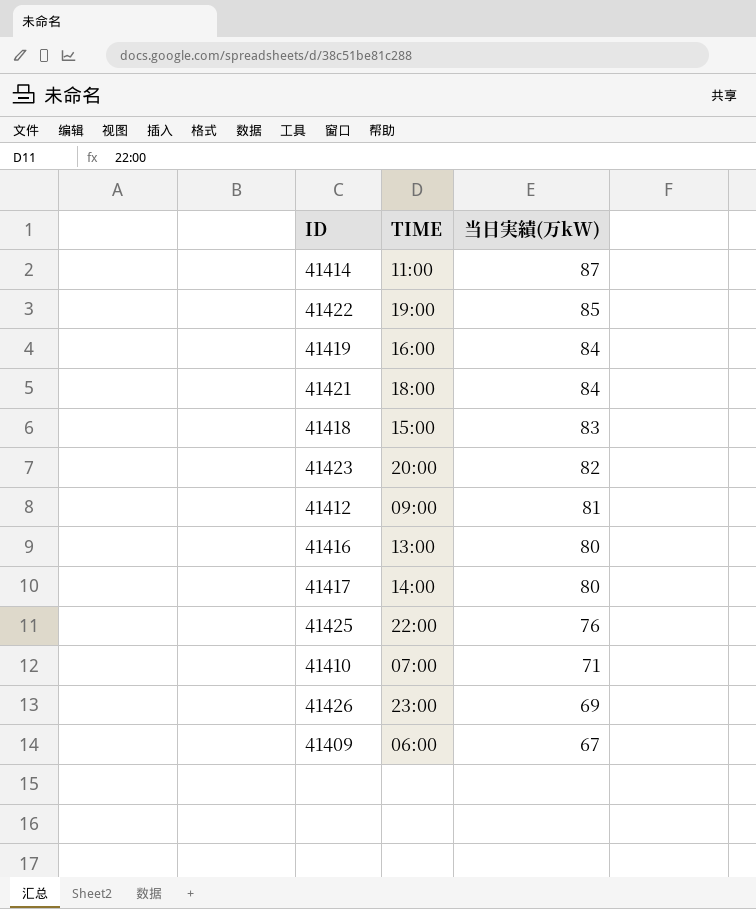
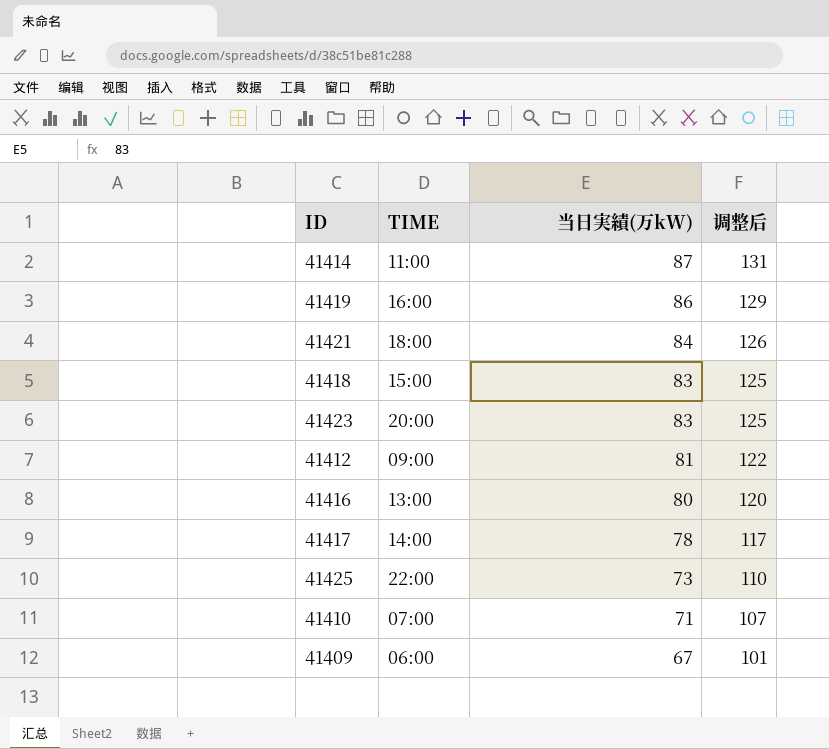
column 调整后 | formula: none -> [当日実績(万kW)] * 1.5
row 41422: 19:00 | 85 -> none
row 41426: 23:00 | 69 -> none
41419 | 当日実績(万kW): 84 -> 86
41423 | 当日実績(万kW): 82 -> 83
41417 | 当日実績(万kW): 80 -> 78
41425 | 当日実績(万kW): 76 -> 73

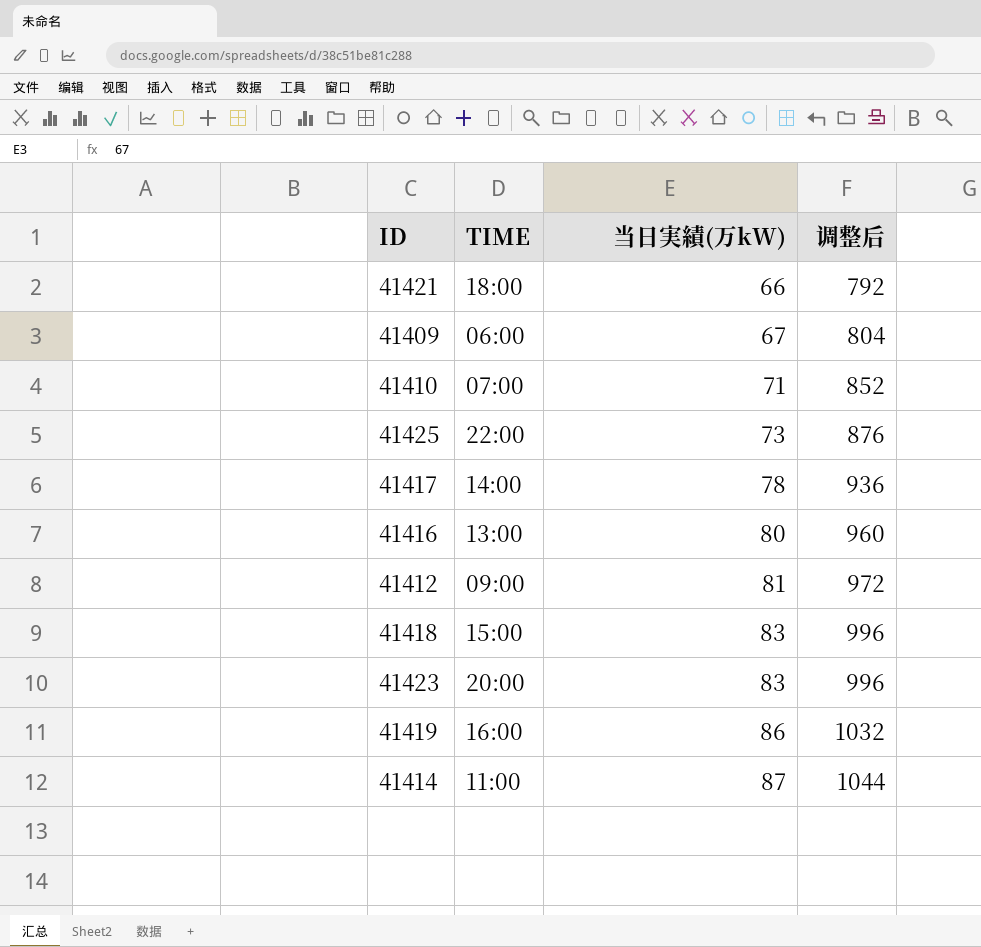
row order: 当日実績(万kW) descending -> 当日実績(万kW) ascending
column 调整后 | formula: [当日実績(万kW)] * 1.5 -> [当日実績(万kW)] * 12
41421 | 当日実績(万kW): 84 -> 66

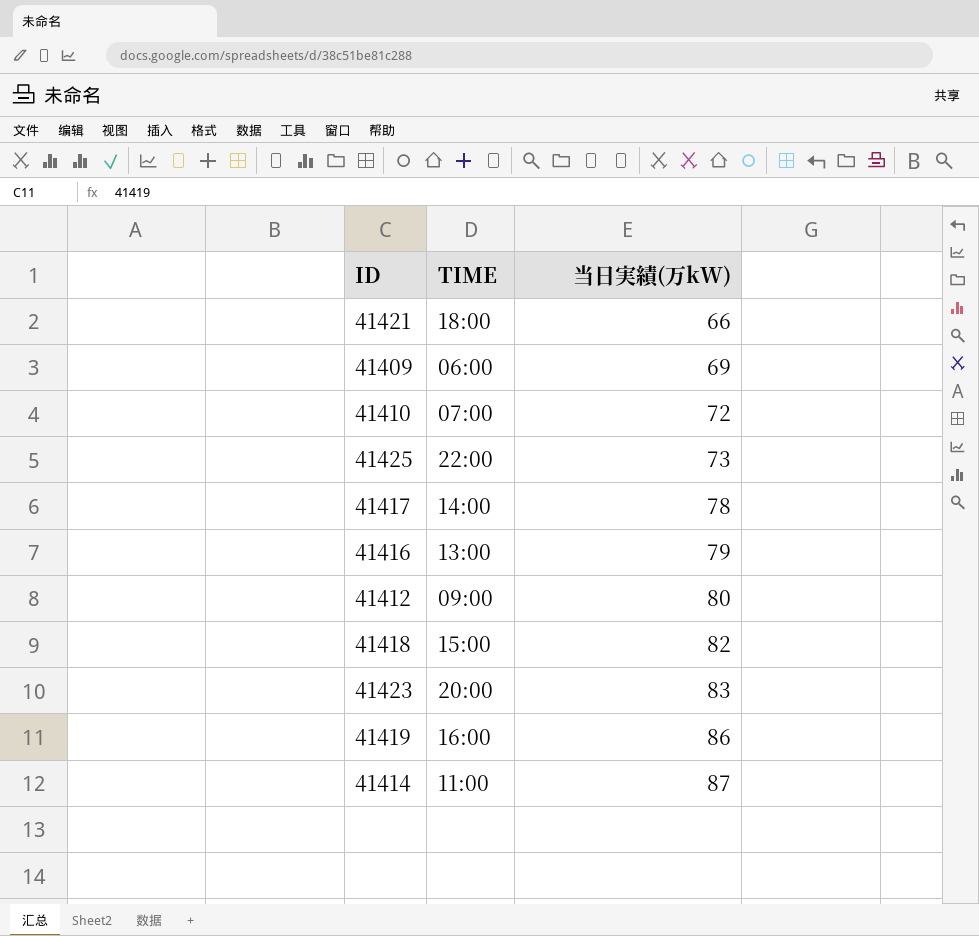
column 调整后 | formula: [当日実績(万kW)] * 12 -> none
41409 | 当日実績(万kW): 67 -> 69
41410 | 当日実績(万kW): 71 -> 72
41416 | 当日実績(万kW): 80 -> 79
41412 | 当日実績(万kW): 81 -> 80
41418 | 当日実績(万kW): 83 -> 82

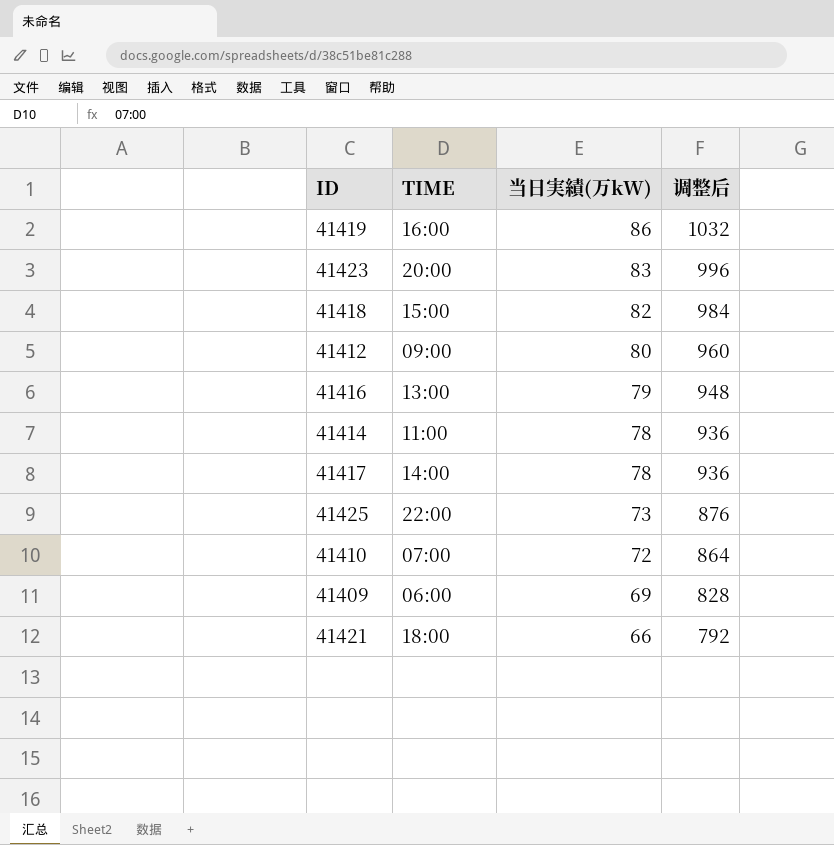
row order: 当日実績(万kW) ascending -> 当日実績(万kW) descending
column 调整后 | formula: none -> [当日実績(万kW)] * 12
41414 | 当日実績(万kW): 87 -> 78

